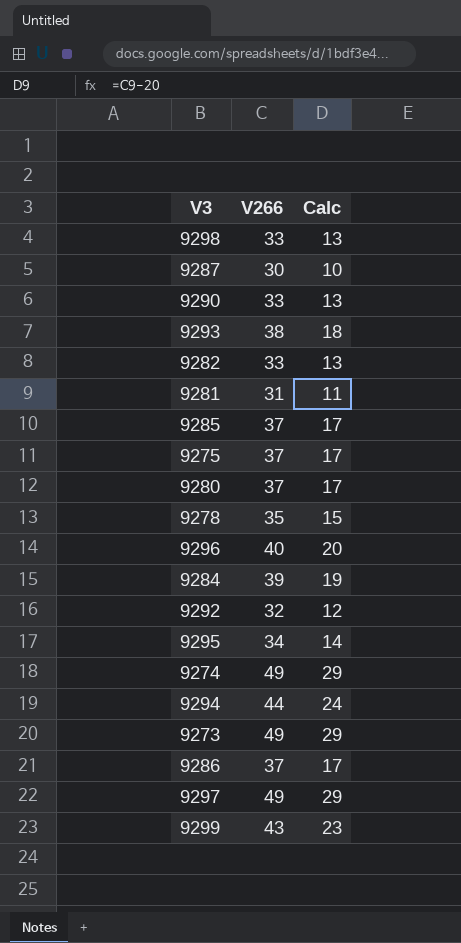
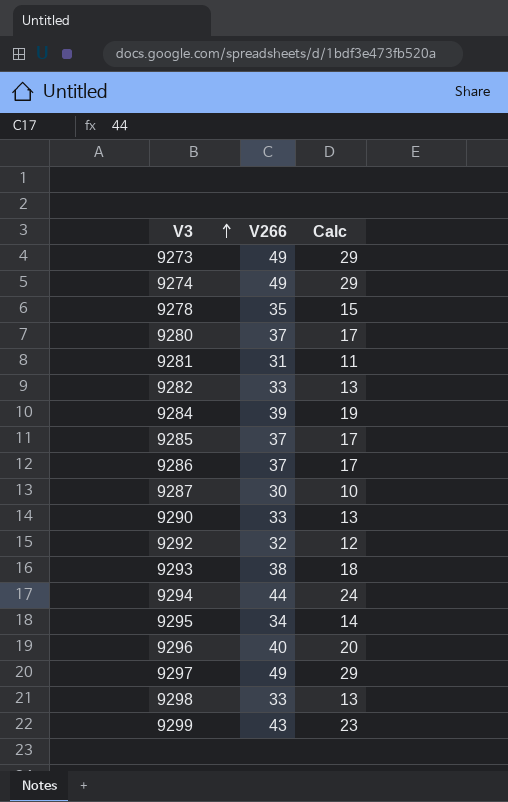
row order: none -> V3 ascending
row 9275: 37 | 17 -> none

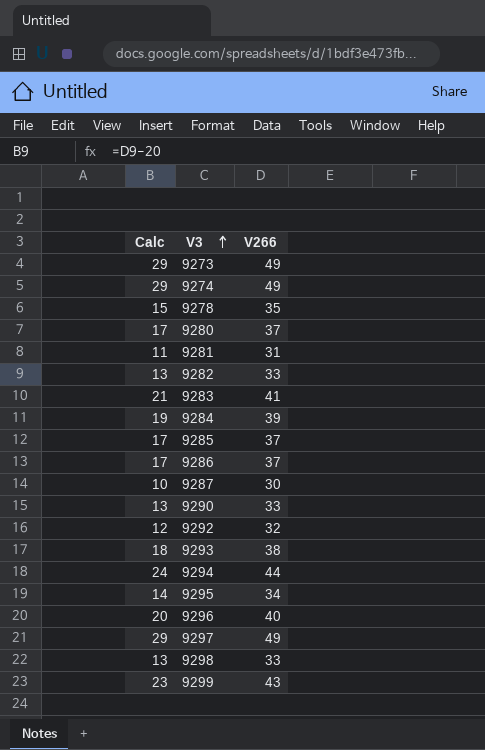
column Calc | position: 3 -> 1
row 9283: none -> 21 | 41

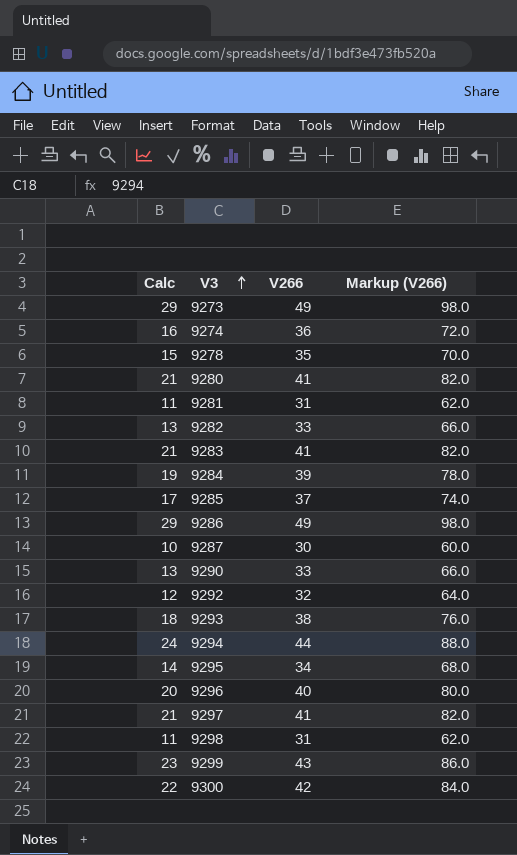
column Markup (V266) | formula: none -> [V266] * 2
9274 | Calc: 29 -> 16
9274 | V266: 49 -> 36
9280 | Calc: 17 -> 21
9280 | V266: 37 -> 41
9286 | Calc: 17 -> 29
9286 | V266: 37 -> 49
9297 | Calc: 29 -> 21
9297 | V266: 49 -> 41
9298 | Calc: 13 -> 11
9298 | V266: 33 -> 31
row 9300: none -> 22 | 42 | 84.0

